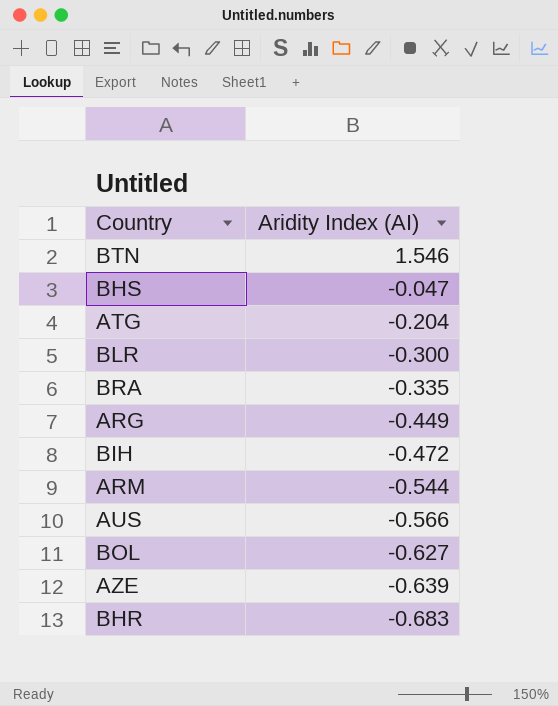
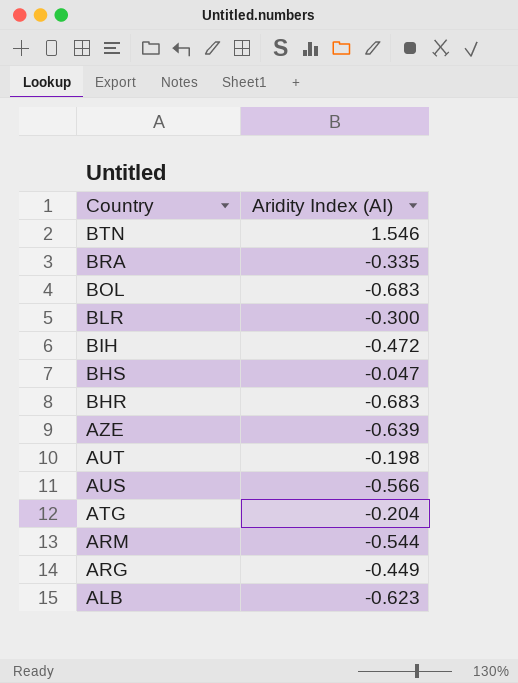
row order: Aridity Index (AI) descending -> Country descending
BOL | Aridity Index (AI): -0.627 -> -0.683
row AUT: none -> -0.198
row ALB: none -> -0.623

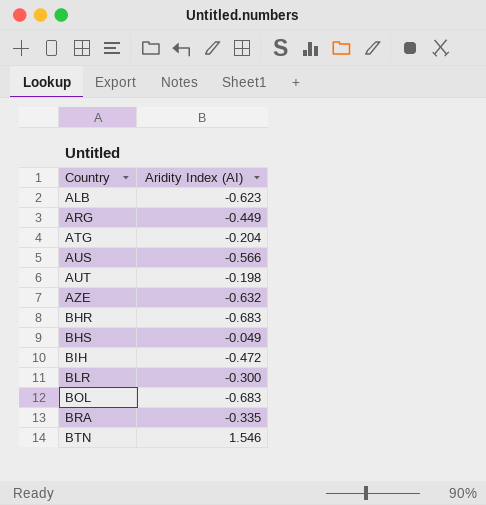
row order: Country descending -> Country ascending
row ARM: -0.544 -> none
AZE | Aridity Index (AI): -0.639 -> -0.632
BHS | Aridity Index (AI): -0.047 -> -0.049

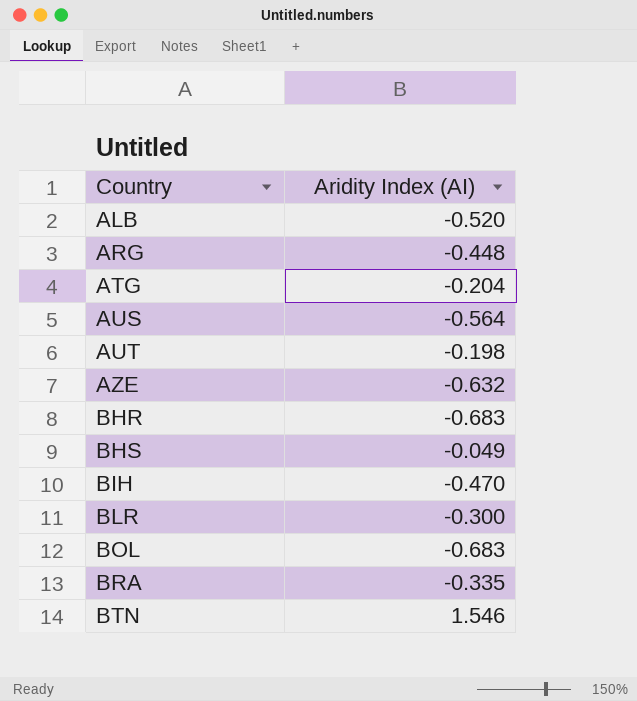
ALB | Aridity Index (AI): -0.623 -> -0.520
ARG | Aridity Index (AI): -0.449 -> -0.448
AUS | Aridity Index (AI): -0.566 -> -0.564
BIH | Aridity Index (AI): -0.472 -> -0.470

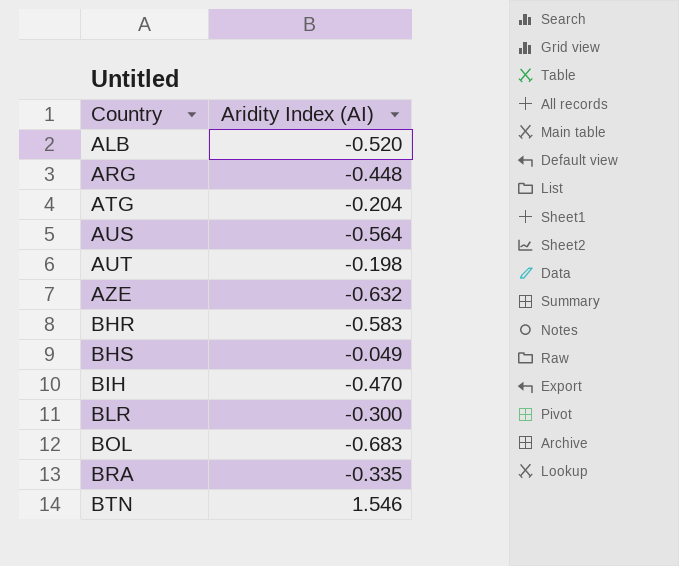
BHR | Aridity Index (AI): -0.683 -> -0.583

